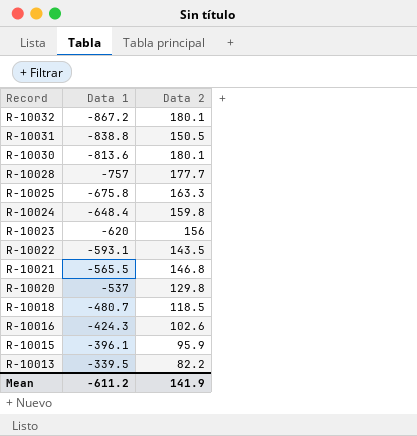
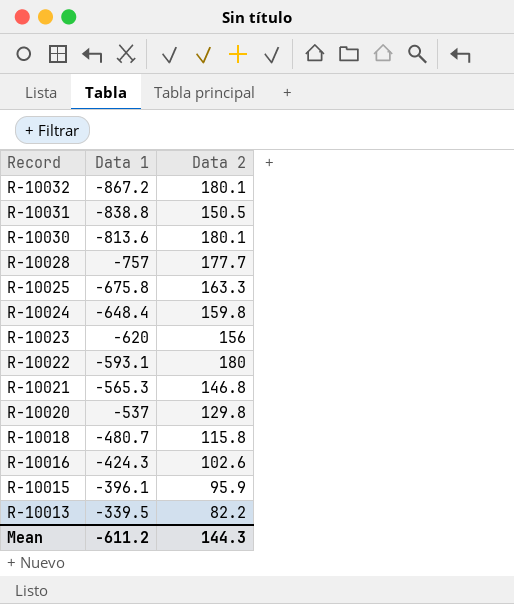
R-10022 | Data 2: 143.5 -> 180
R-10021 | Data 1: -565.5 -> -565.3
R-10018 | Data 2: 118.5 -> 115.8
Mean | Data 2: 141.9 -> 144.3

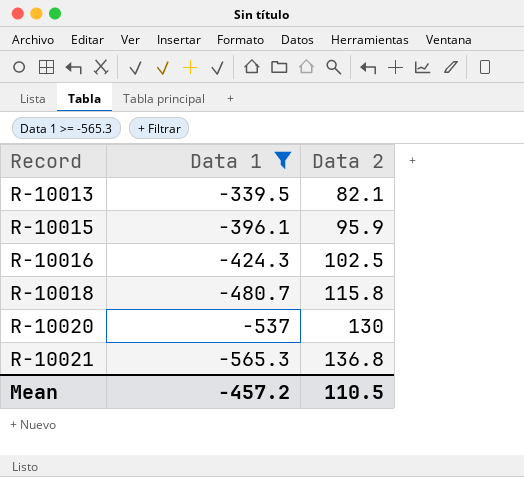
filter: none -> Data 1 >= -565.3
row order: Record descending -> Record ascending
R-10013 | Data 2: 82.2 -> 82.1
R-10016 | Data 2: 102.6 -> 102.5
R-10020 | Data 2: 129.8 -> 130
R-10021 | Data 2: 146.8 -> 136.8
Mean | Data 1: -611.2 -> -457.2
Mean | Data 2: 144.3 -> 110.5

